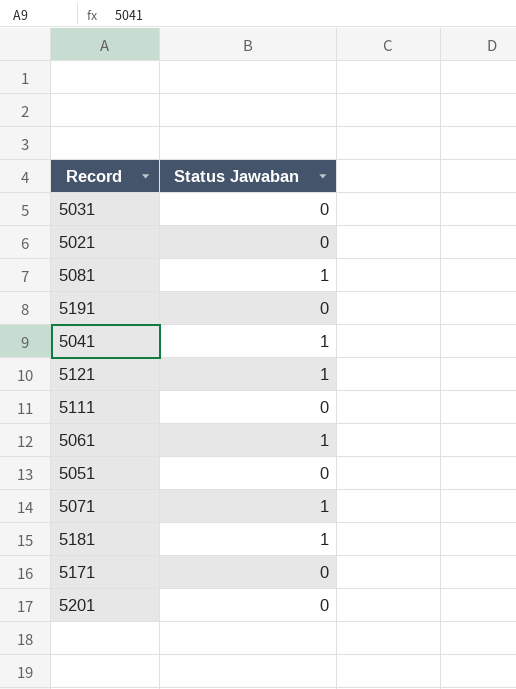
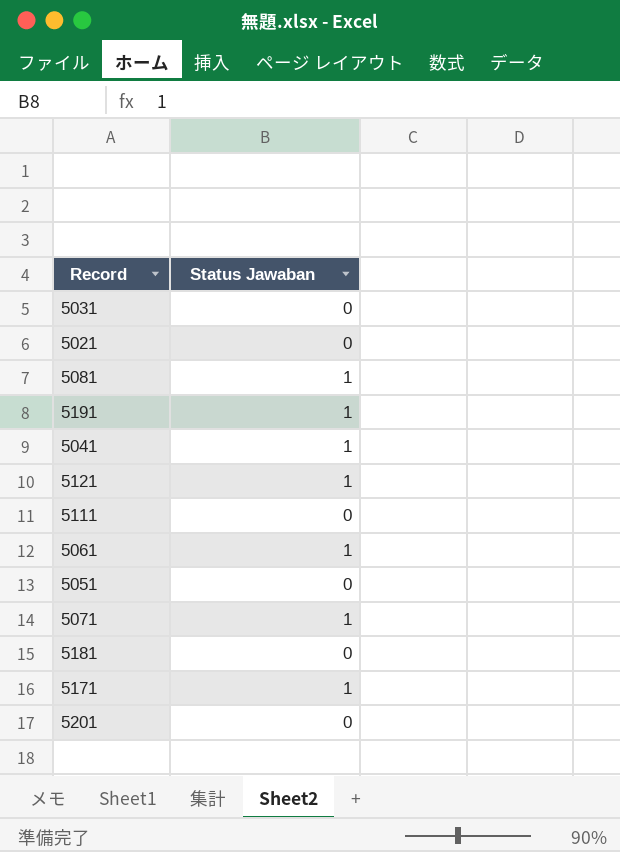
5191 | Status Jawaban: 0 -> 1
5181 | Status Jawaban: 1 -> 0
5171 | Status Jawaban: 0 -> 1

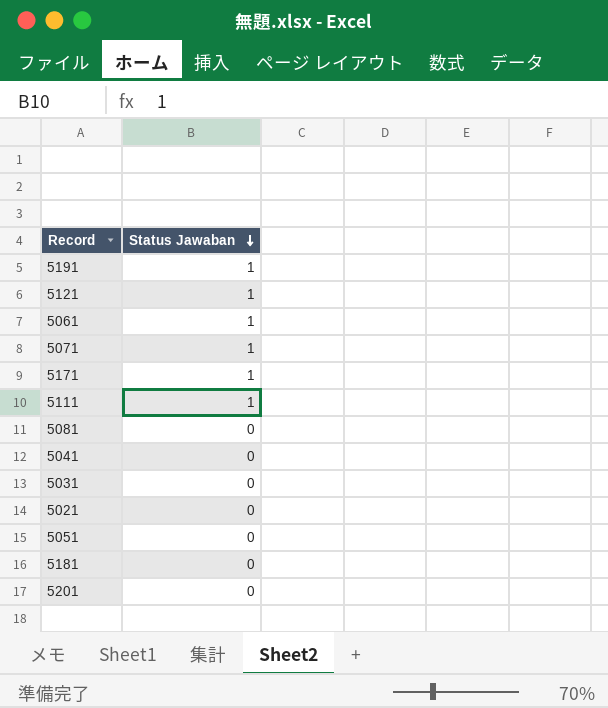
row order: none -> Status Jawaban descending
5111 | Status Jawaban: 0 -> 1
5081 | Status Jawaban: 1 -> 0
5041 | Status Jawaban: 1 -> 0

